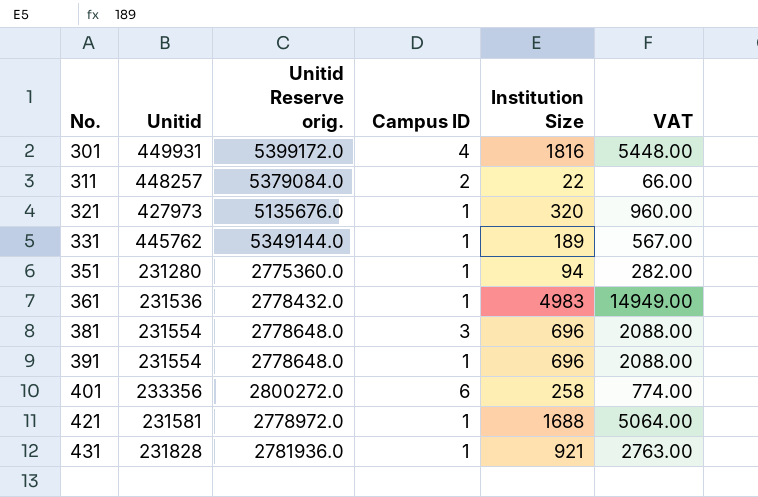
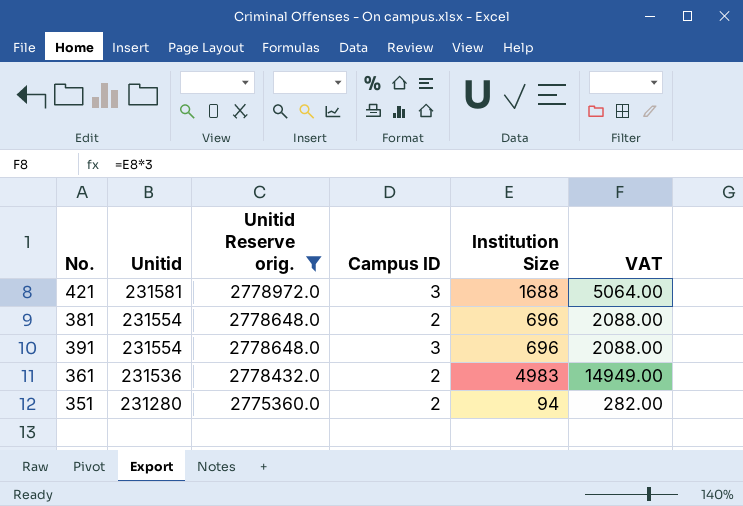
filter: none -> Unitid Reserve orig. <= 2778972.0
row order: No. ascending -> Unitid descending
421 | Campus ID: 1 -> 3
381 | Campus ID: 3 -> 2
391 | Campus ID: 1 -> 3
361 | Campus ID: 1 -> 2
351 | Campus ID: 1 -> 2

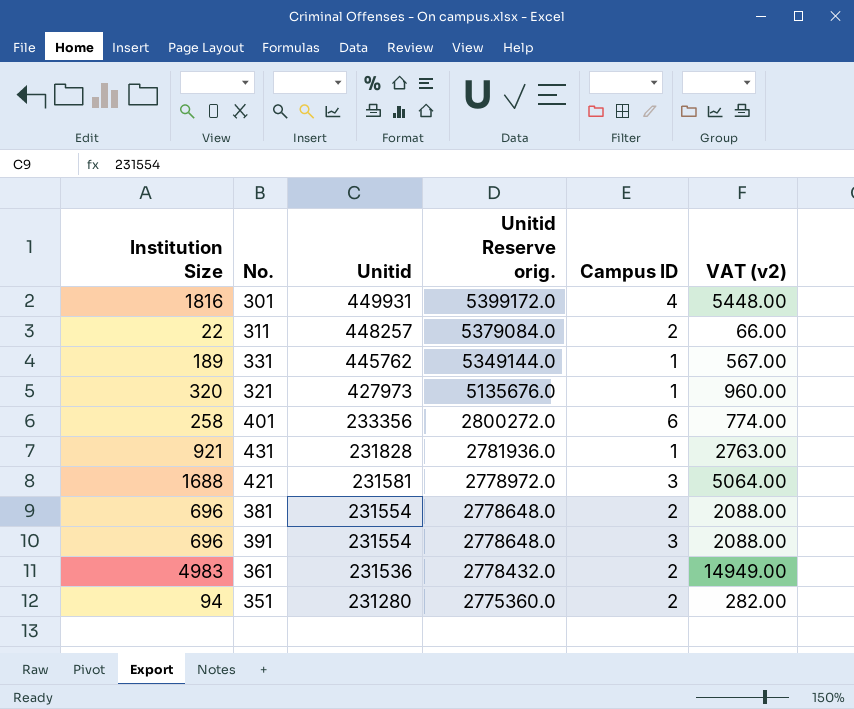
filter: Unitid Reserve orig. <= 2778972.0 -> none
column Institution Size | position: 5 -> 1
column name: VAT -> VAT (v2)

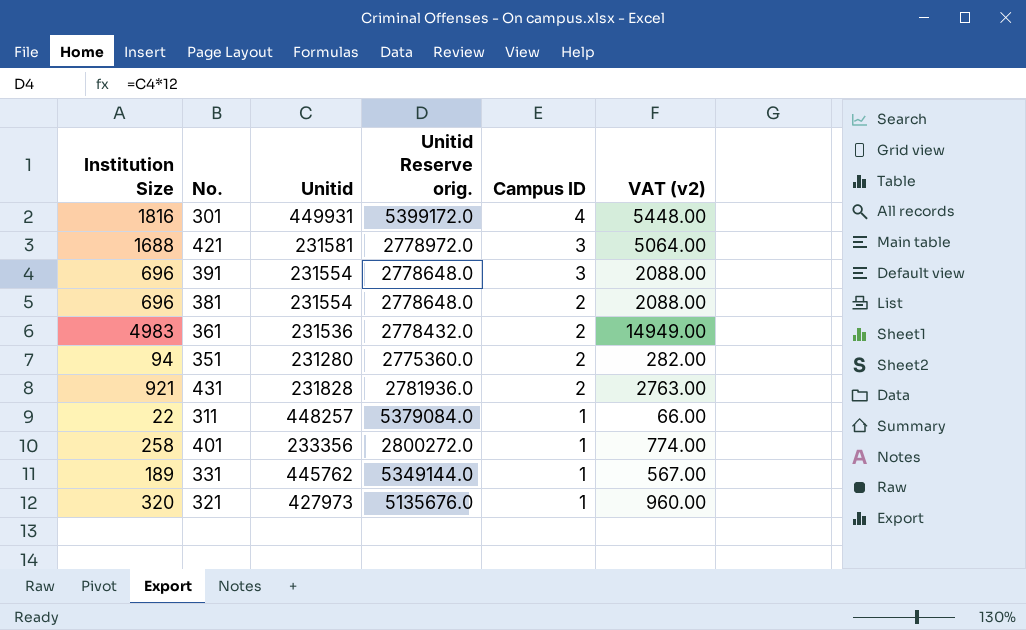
row order: Unitid descending -> Campus ID descending
431 | Campus ID: 1 -> 2
311 | Campus ID: 2 -> 1
401 | Campus ID: 6 -> 1

